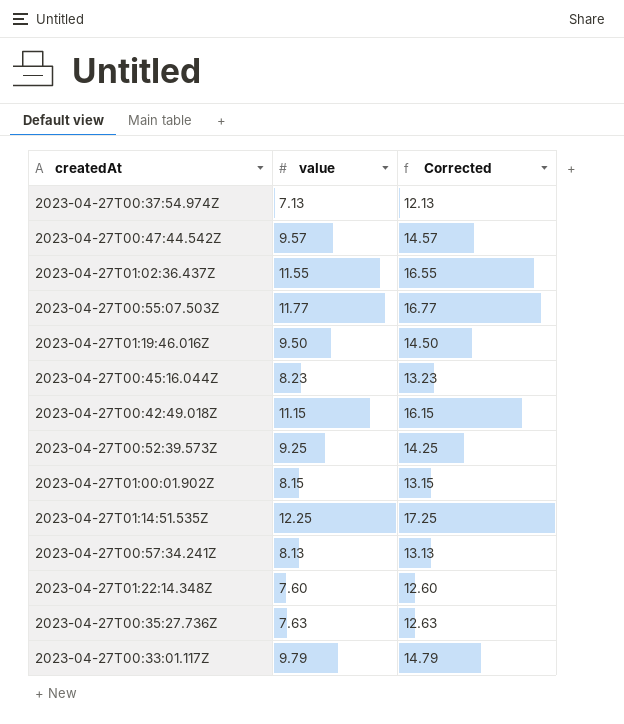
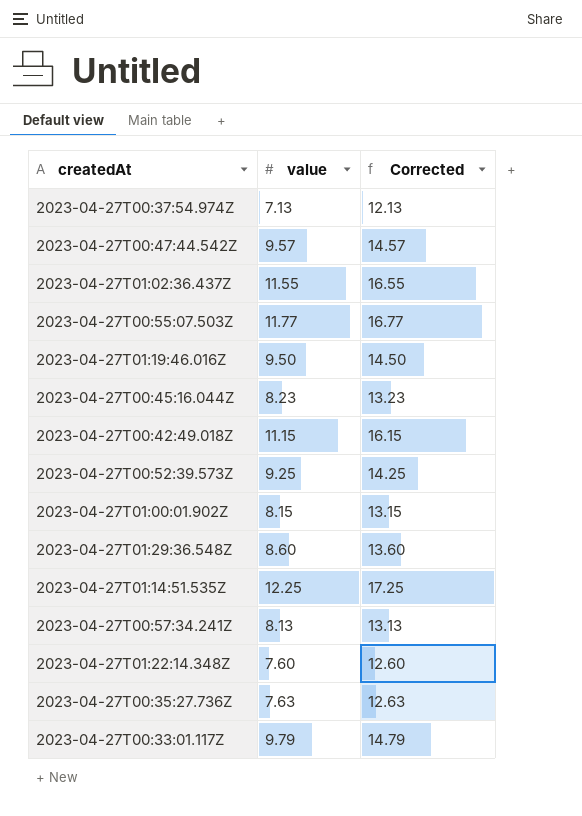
row 2023-04-27T01:29:36.548Z: none -> 8.60 | 13.60

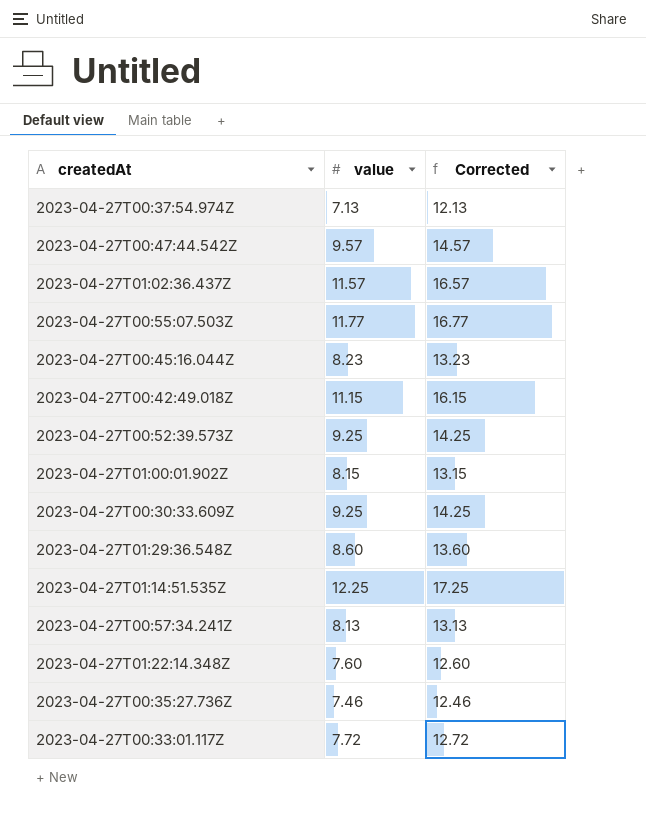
row 2023-04-27T01:19:46.016Z: 9.50 | 14.50 -> none
2023-04-27T01:02:36.437Z | value: 11.55 -> 11.57
2023-04-27T01:02:36.437Z | Corrected: 16.55 -> 16.57
row 2023-04-27T00:30:33.609Z: none -> 9.25 | 14.25
2023-04-27T00:35:27.736Z | value: 7.63 -> 7.46
2023-04-27T00:35:27.736Z | Corrected: 12.63 -> 12.46
2023-04-27T00:33:01.117Z | value: 9.79 -> 7.72
2023-04-27T00:33:01.117Z | Corrected: 14.79 -> 12.72

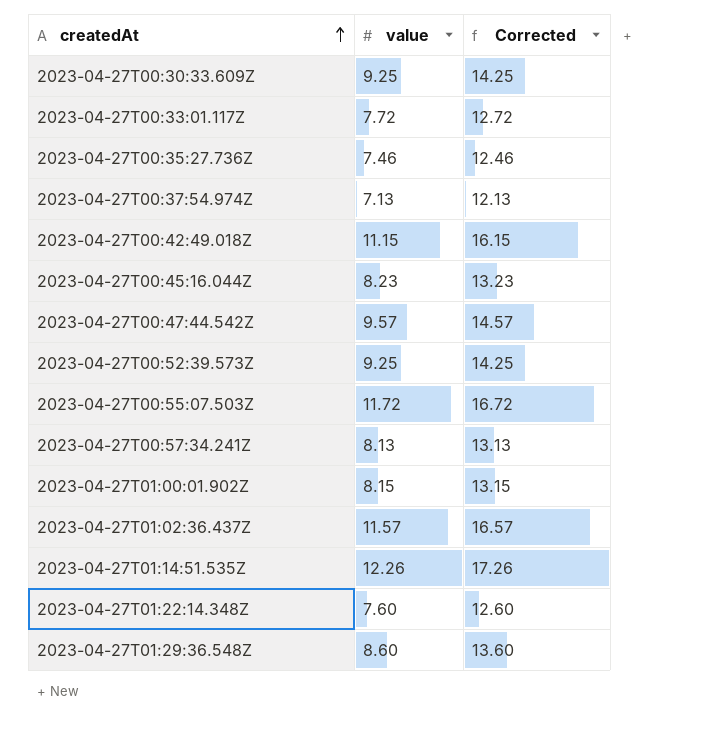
row order: none -> createdAt ascending
2023-04-27T00:55:07.503Z | value: 11.77 -> 11.72
2023-04-27T00:55:07.503Z | Corrected: 16.77 -> 16.72
2023-04-27T01:14:51.535Z | value: 12.25 -> 12.26
2023-04-27T01:14:51.535Z | Corrected: 17.25 -> 17.26

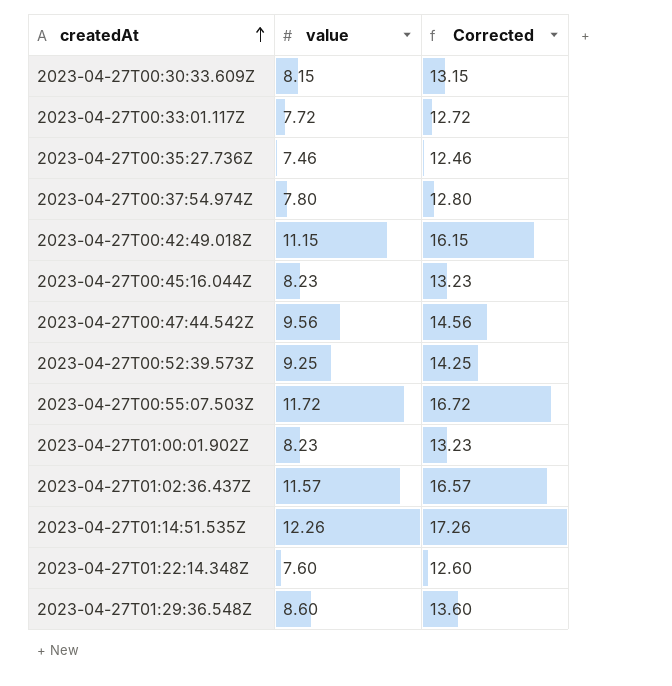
row 2023-04-27T00:57:34.241Z: 8.13 | 13.13 -> none
2023-04-27T00:30:33.609Z | value: 9.25 -> 8.15
2023-04-27T00:30:33.609Z | Corrected: 14.25 -> 13.15
2023-04-27T00:37:54.974Z | value: 7.13 -> 7.80
2023-04-27T00:37:54.974Z | Corrected: 12.13 -> 12.80
2023-04-27T00:47:44.542Z | value: 9.57 -> 9.56
2023-04-27T00:47:44.542Z | Corrected: 14.57 -> 14.56
2023-04-27T01:00:01.902Z | value: 8.15 -> 8.23
2023-04-27T01:00:01.902Z | Corrected: 13.15 -> 13.23

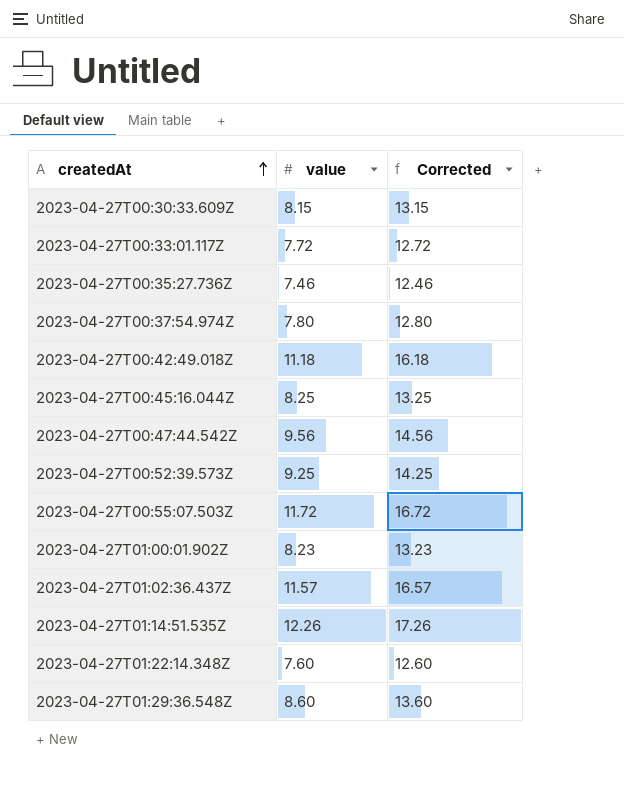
2023-04-27T00:42:49.018Z | value: 11.15 -> 11.18
2023-04-27T00:42:49.018Z | Corrected: 16.15 -> 16.18
2023-04-27T00:45:16.044Z | value: 8.23 -> 8.25
2023-04-27T00:45:16.044Z | Corrected: 13.23 -> 13.25

